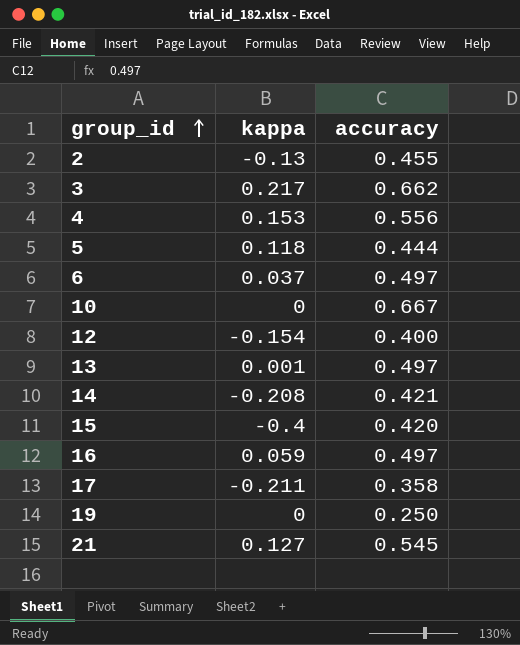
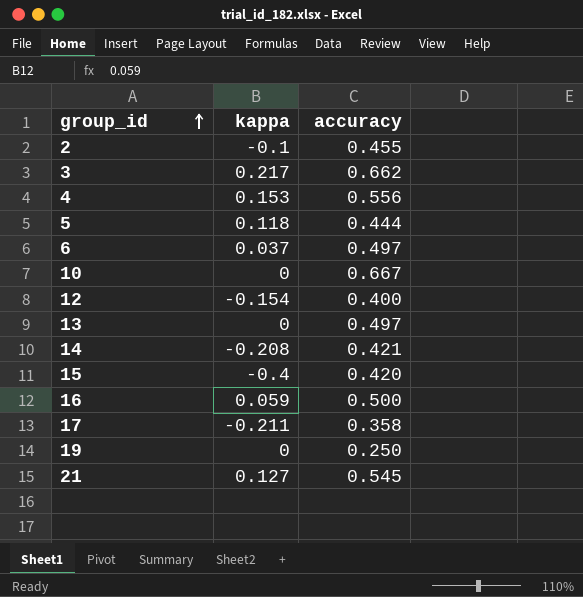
2 | kappa: -0.13 -> -0.1
13 | kappa: 0.001 -> 0
16 | accuracy: 0.497 -> 0.500

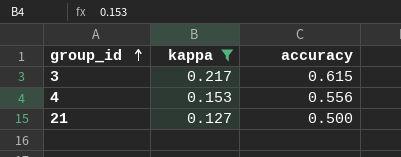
filter: none -> kappa >= 0.127
3 | accuracy: 0.662 -> 0.615
21 | accuracy: 0.545 -> 0.500

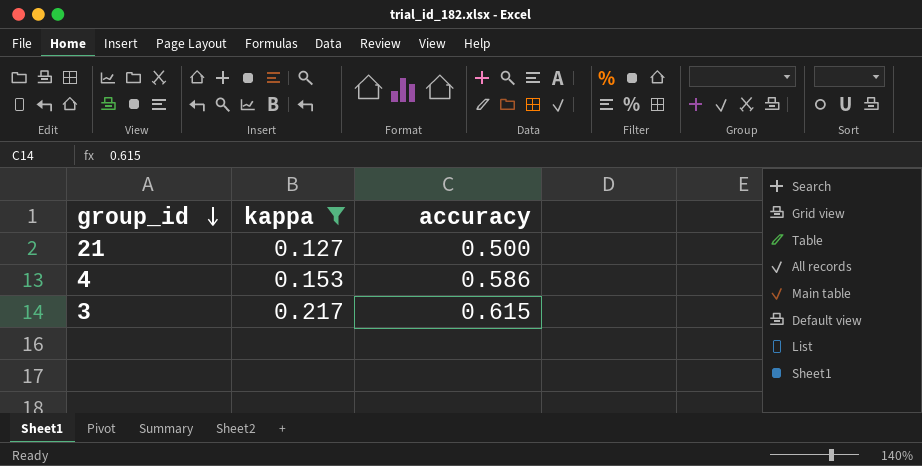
row order: group_id ascending -> group_id descending
4 | accuracy: 0.556 -> 0.586

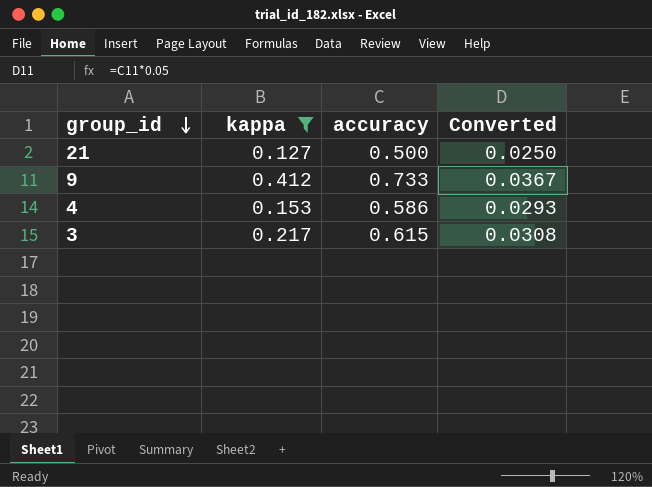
column Converted | formula: none -> [accuracy] * 0.05
row 9: none -> 0.412 | 0.733 | 0.0367

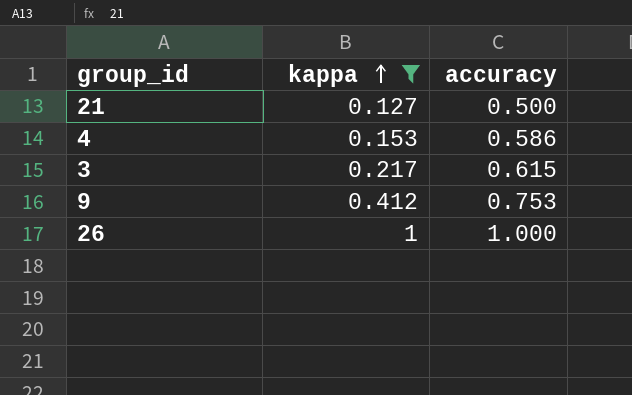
row order: group_id descending -> kappa ascending
column Converted | formula: [accuracy] * 0.05 -> none
9 | accuracy: 0.733 -> 0.753
row 26: none -> 1 | 1.000

